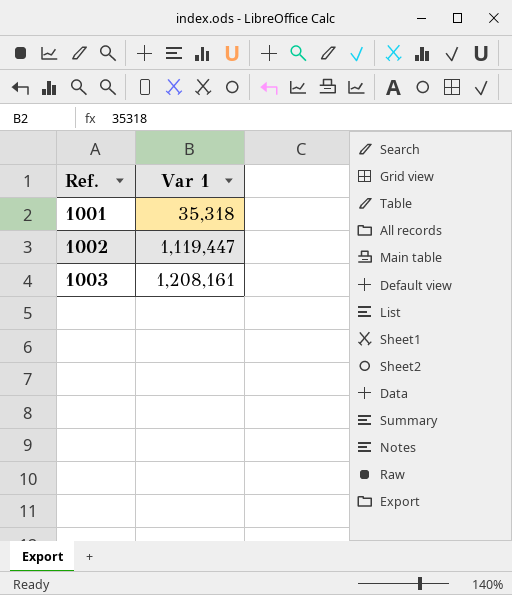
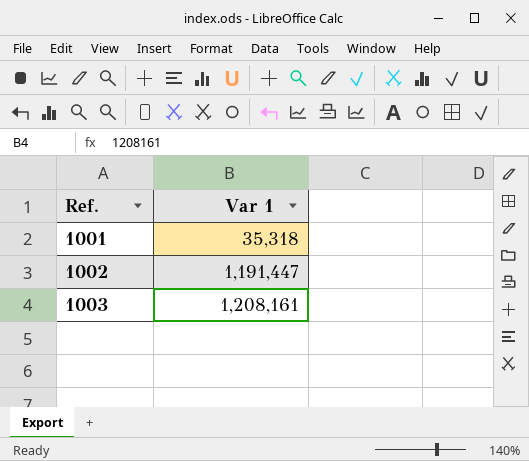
1002 | Var 1: 1,119,447 -> 1,191,447

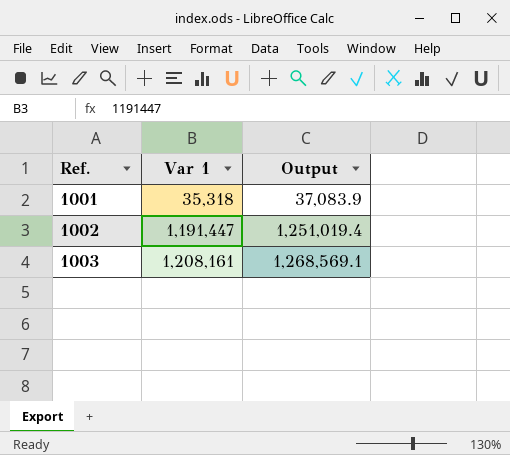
column Output | formula: none -> [Var 1] * 1.05

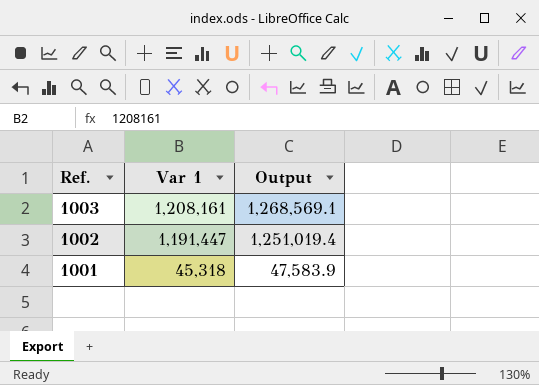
row order: Ref. ascending -> Ref. descending
1001 | Var 1: 35,318 -> 45,318
1001 | Output: 37,083.9 -> 47,583.9

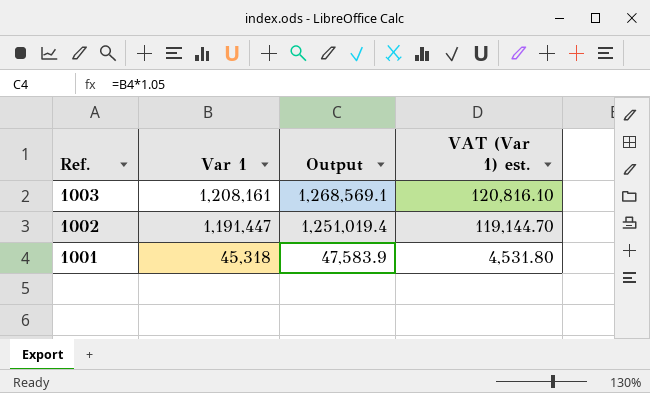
column VAT (Var 1) est. | formula: none -> [Var 1] * 0.1

